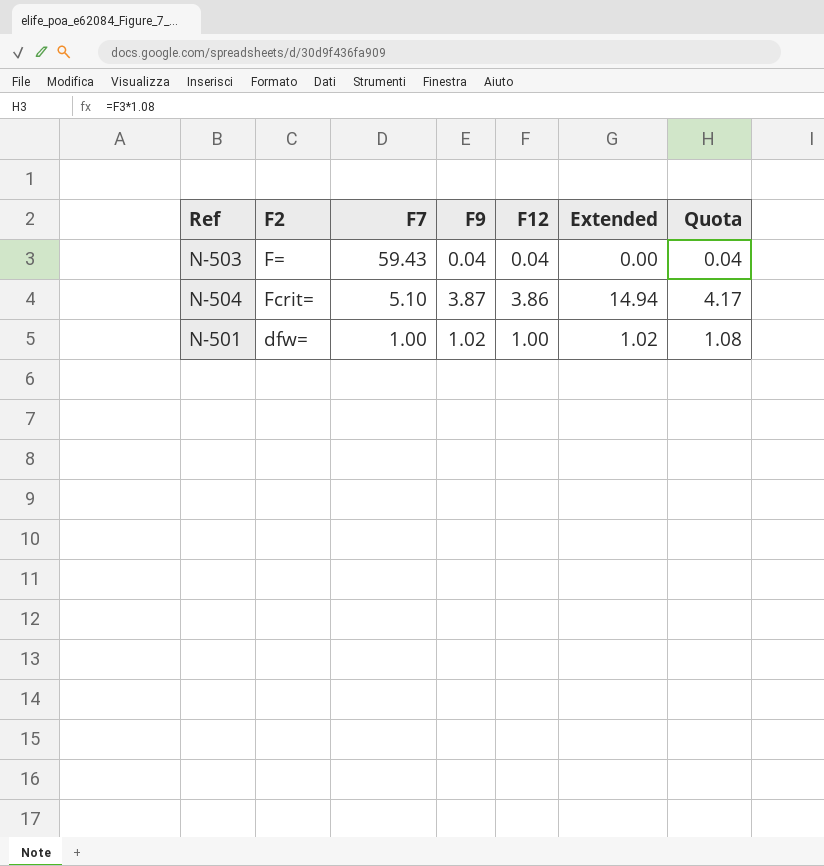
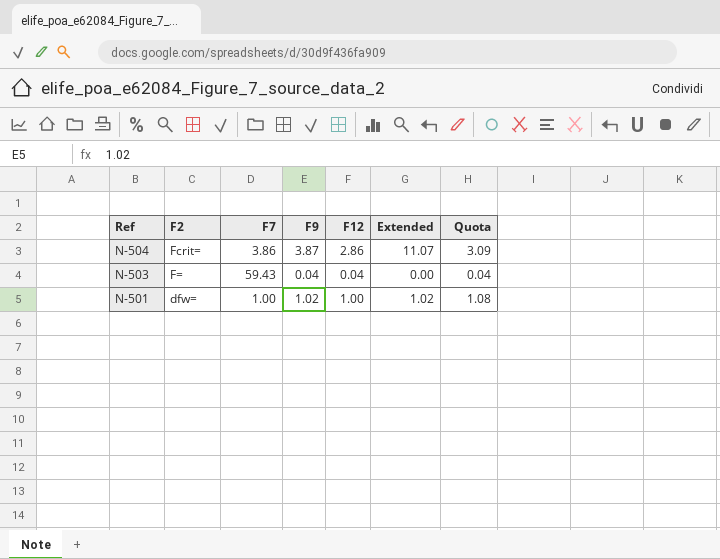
row order: F7 descending -> Ref descending
N-504 | F7: 5.10 -> 3.86
N-504 | F12: 3.86 -> 2.86
N-504 | Extended: 14.94 -> 11.07
N-504 | Quota: 4.17 -> 3.09

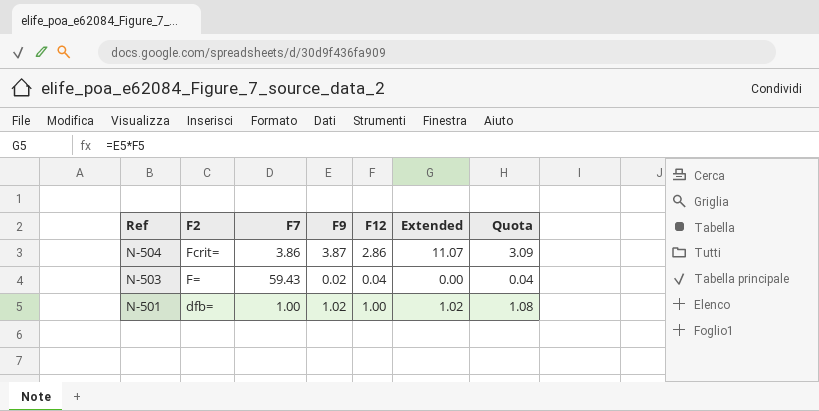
N-503 | F9: 0.04 -> 0.02
N-501 | F2: dfw= -> dfb=

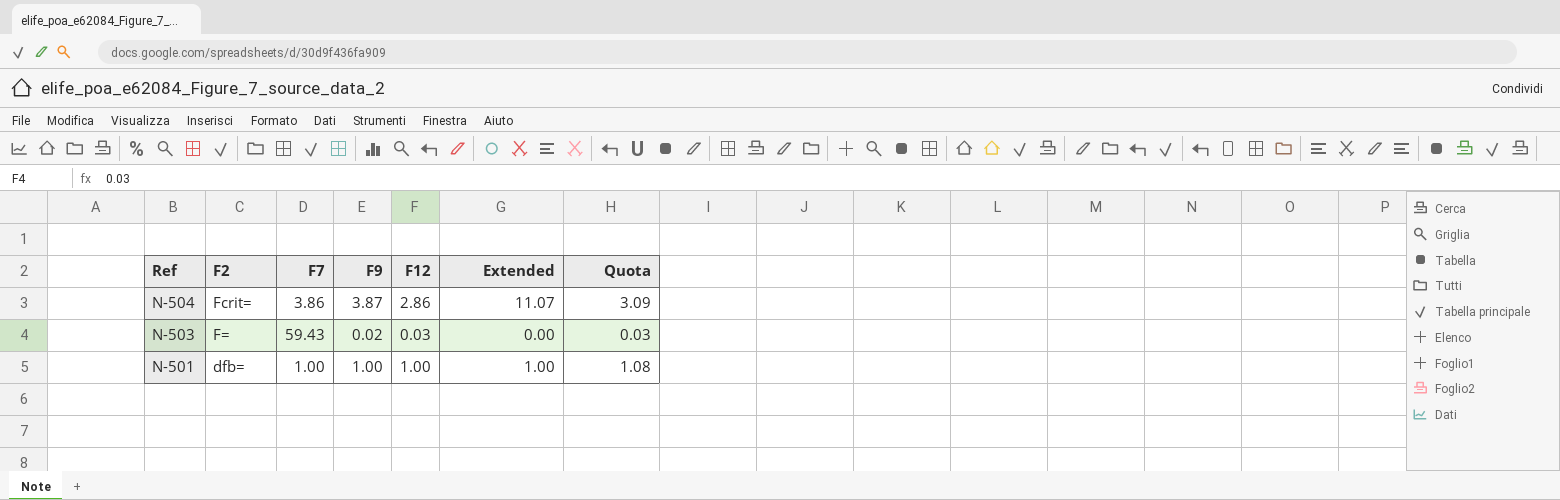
N-503 | F12: 0.04 -> 0.03
N-503 | Quota: 0.04 -> 0.03
N-501 | F9: 1.02 -> 1.00
N-501 | Extended: 1.02 -> 1.00

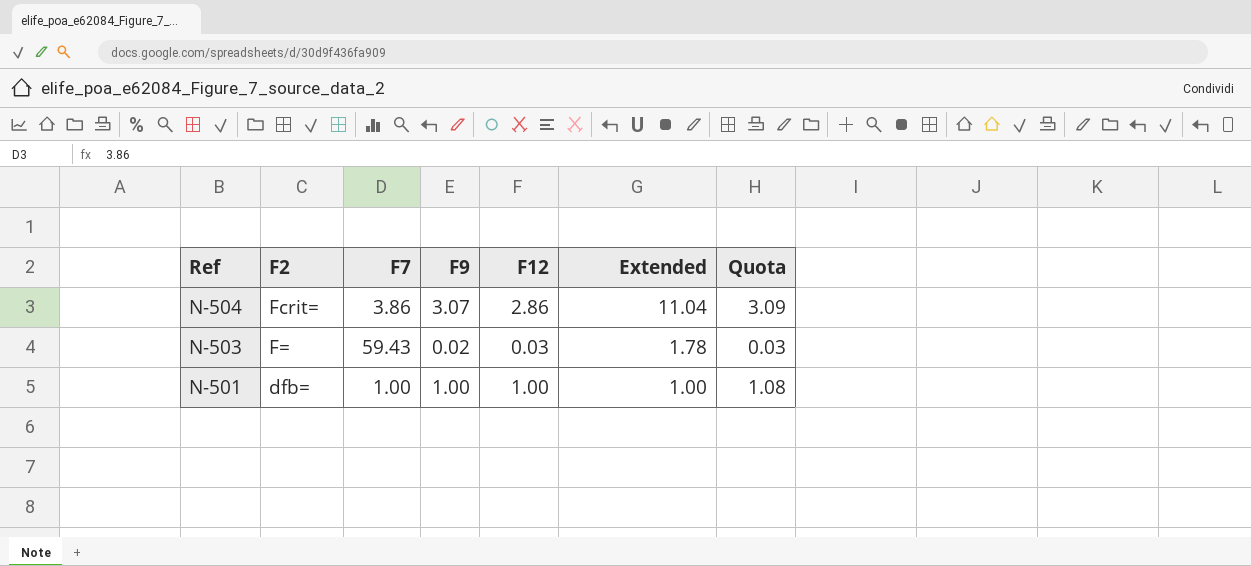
column Extended | formula: [F9] * [F12] -> [F7] * [F12]
N-504 | F9: 3.87 -> 3.07

